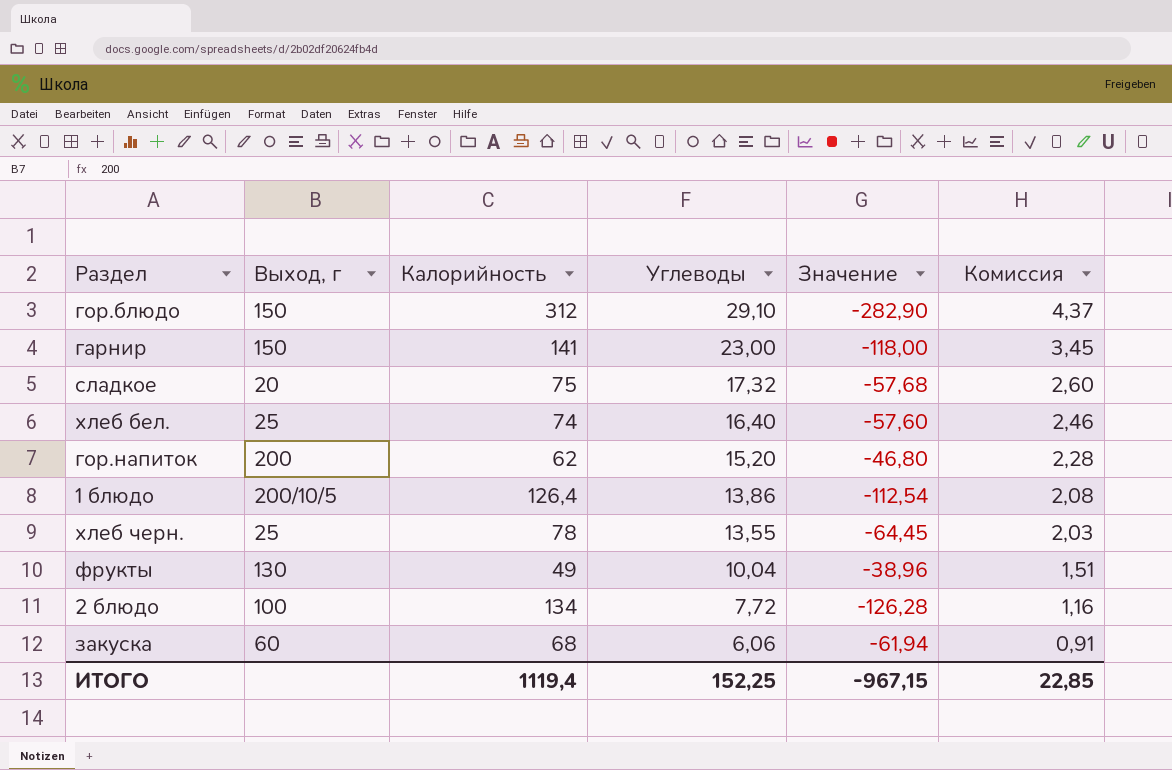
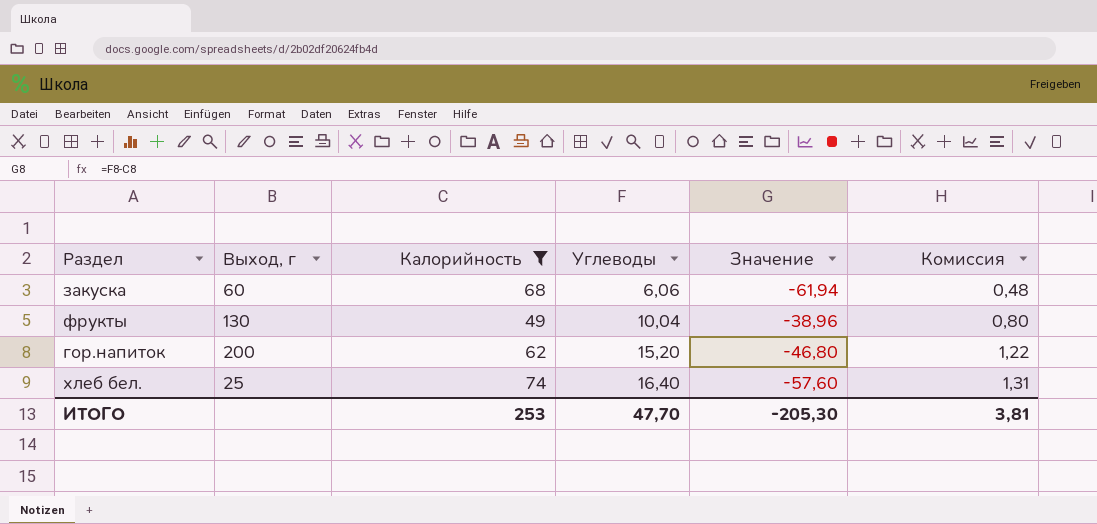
filter: none -> Калорийность <= 74
row order: Углеводы descending -> Углеводы ascending
column Комиссия | formula: [Углеводы] * 0,15 -> [Углеводы] * 0,08
ИТОГО | Калорийность: 1119,4 -> 253
ИТОГО | Углеводы: 152,25 -> 47,70
ИТОГО | Значение: -967,15 -> -205,30
ИТОГО | Комиссия: 22,85 -> 3,81

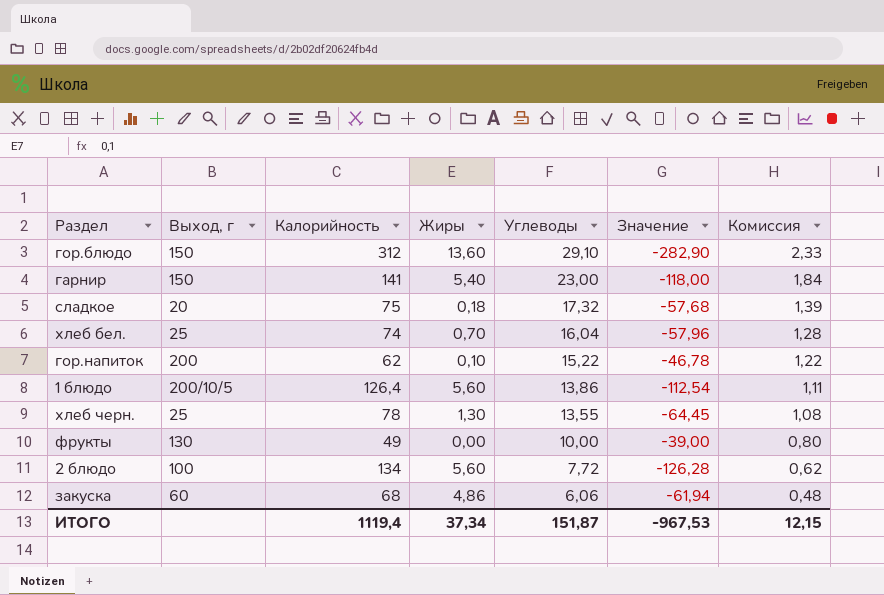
filter: Калорийность <= 74 -> none
row order: Углеводы ascending -> Углеводы descending
column Жиры | position: none -> 4
хлеб бел. | Углеводы: 16,40 -> 16,04
хлеб бел. | Значение: -57,60 -> -57,96
хлеб бел. | Комиссия: 1,31 -> 1,28
гор.напиток | Углеводы: 15,20 -> 15,22
гор.напиток | Значение: -46,80 -> -46,78
фрукты | Углеводы: 10,04 -> 10,00
фрукты | Значение: -38,96 -> -39,00
ИТОГО | Калорийность: 253 -> 1119,4
ИТОГО | Углеводы: 47,70 -> 151,87
ИТОГО | Значение: -205,30 -> -967,53
ИТОГО | Комиссия: 3,81 -> 12,15

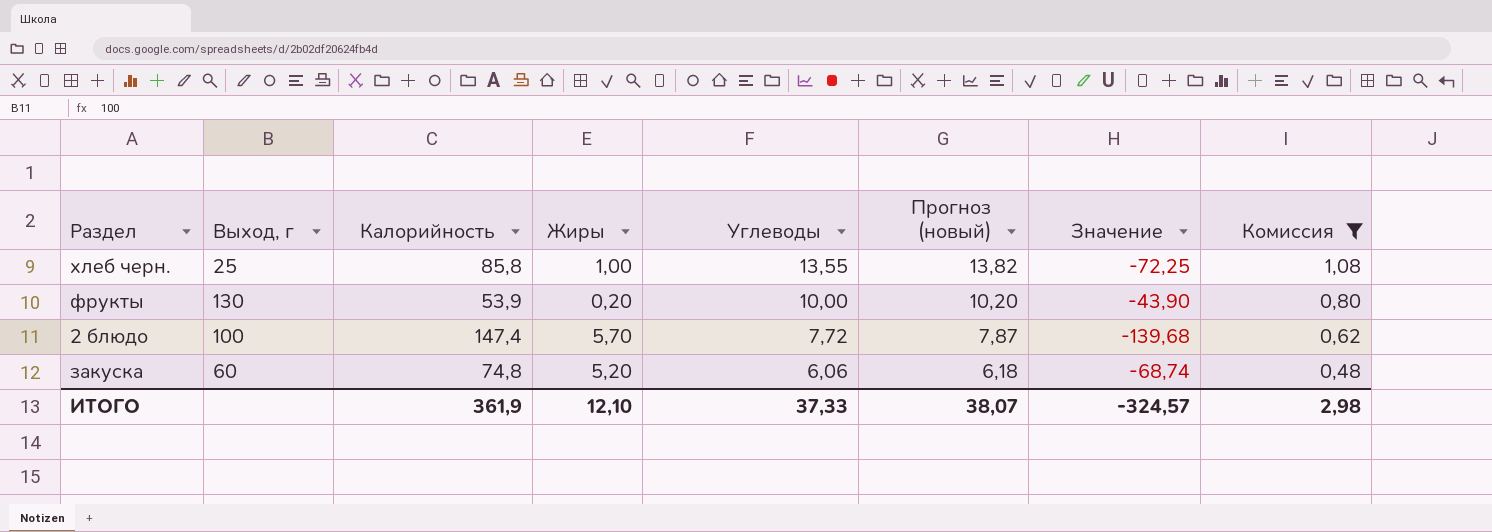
filter: none -> Комиссия <= 1,08
column Прогноз (новый) | formula: none -> [Углеводы] * 1,02
хлеб черн. | Калорийность: 78 -> 85,8
хлеб черн. | Жиры: 1,30 -> 1,00
хлеб черн. | Значение: -64,45 -> -72,25
фрукты | Калорийность: 49 -> 53,9
фрукты | Жиры: 0,00 -> 0,20
фрукты | Значение: -39,00 -> -43,90
2 блюдо | Калорийность: 134 -> 147,4
2 блюдо | Жиры: 5,60 -> 5,70
2 блюдо | Значение: -126,28 -> -139,68
закуска | Калорийность: 68 -> 74,8
закуска | Жиры: 4,86 -> 5,20
закуска | Значение: -61,94 -> -68,74
ИТОГО | Калорийность: 1119,4 -> 361,9
ИТОГО | Жиры: 37,34 -> 12,10
ИТОГО | Углеводы: 151,87 -> 37,33
ИТОГО | Значение: -967,53 -> -324,57
ИТОГО | Комиссия: 12,15 -> 2,98

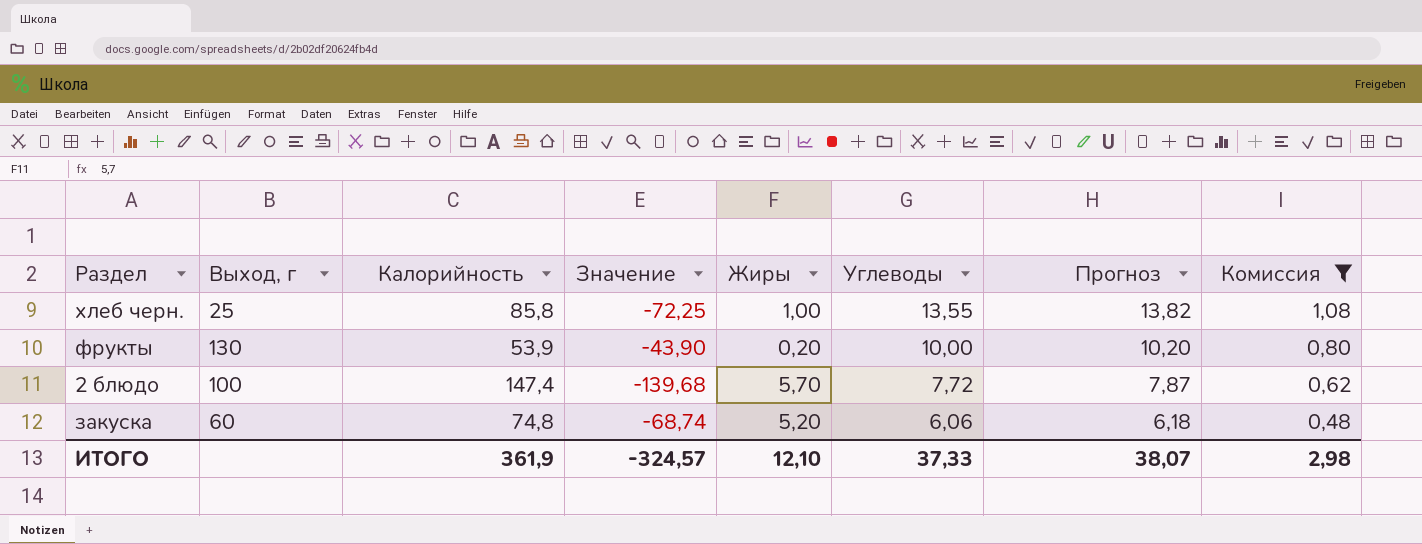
column Значение | position: 7 -> 4
column name: Прогноз (новый) -> Прогноз

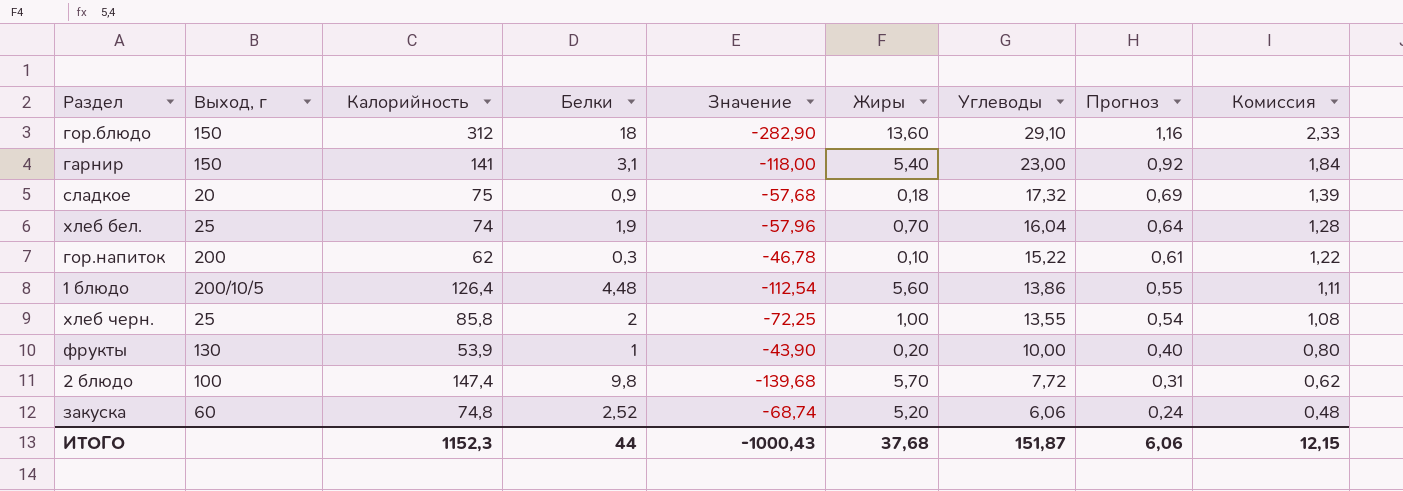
filter: Комиссия <= 1,08 -> none
column Белки | position: none -> 4
column Прогноз | formula: [Углеводы] * 1,02 -> [Углеводы] * 0,04
ИТОГО | Калорийность: 361,9 -> 1152,3
ИТОГО | Значение: -324,57 -> -1000,43
ИТОГО | Жиры: 12,10 -> 37,68
ИТОГО | Углеводы: 37,33 -> 151,87
ИТОГО | Прогноз: 38,07 -> 6,06
ИТОГО | Комиссия: 2,98 -> 12,15

